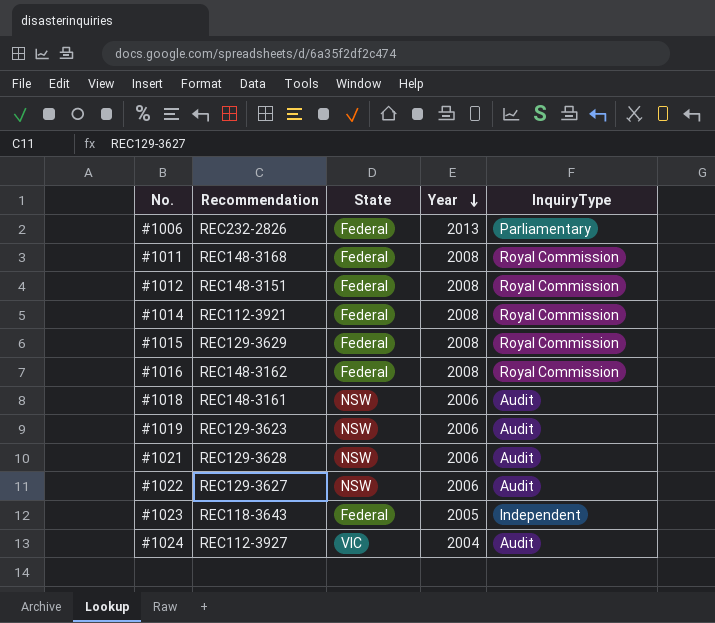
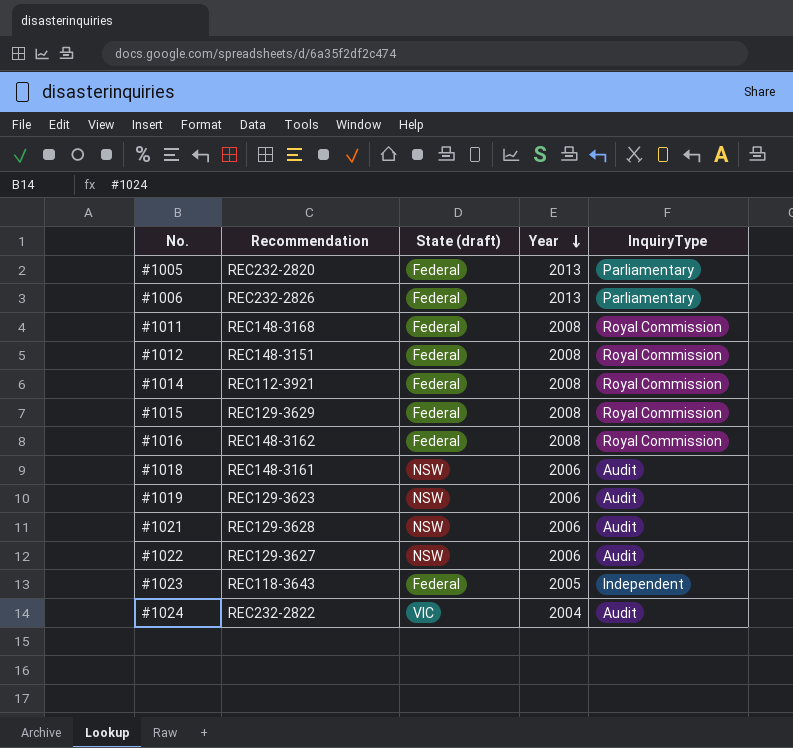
column name: State -> State (draft)
row #1005: none -> REC232-2820 | Federal | 2013 | Parliamentary
#1024 | Recommendation: REC112-3927 -> REC232-2822

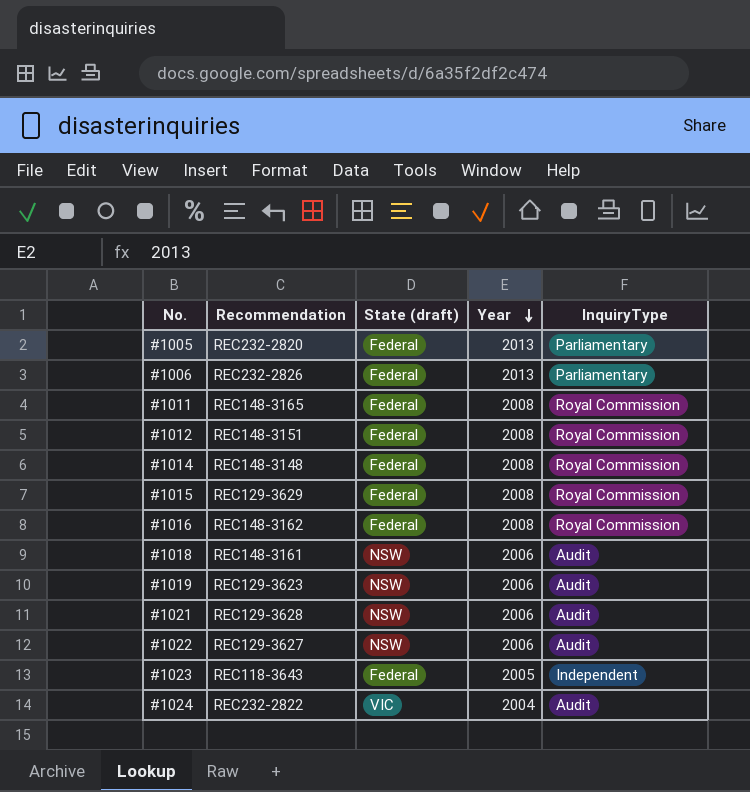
#1011 | Recommendation: REC148-3168 -> REC148-3165
#1014 | Recommendation: REC112-3921 -> REC148-3148

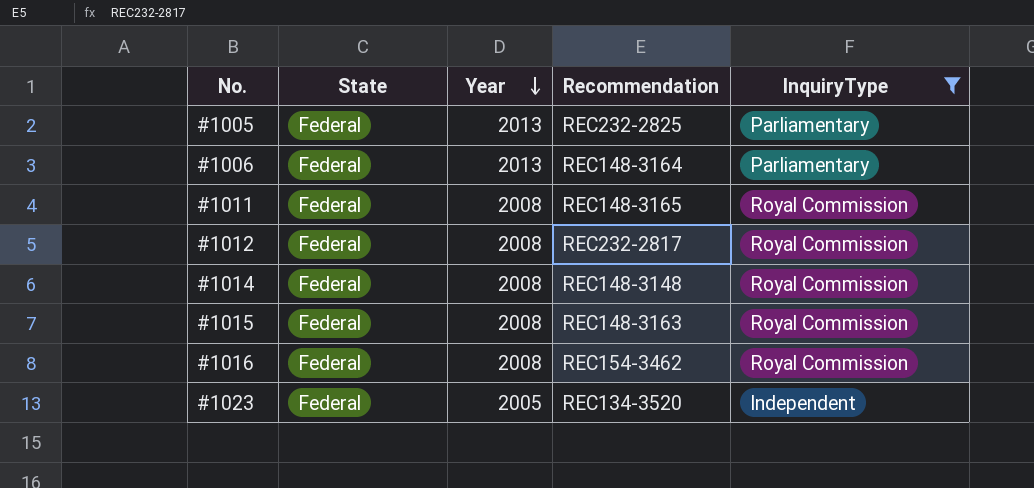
filter: none -> InquiryType != Audit
column name: State (draft) -> State
column Recommendation | position: 2 -> 4
#1005 | Recommendation: REC232-2820 -> REC232-2825
#1006 | Recommendation: REC232-2826 -> REC148-3164
#1012 | Recommendation: REC148-3151 -> REC232-2817
#1015 | Recommendation: REC129-3629 -> REC148-3163
#1016 | Recommendation: REC148-3162 -> REC154-3462
#1023 | Recommendation: REC118-3643 -> REC134-3520

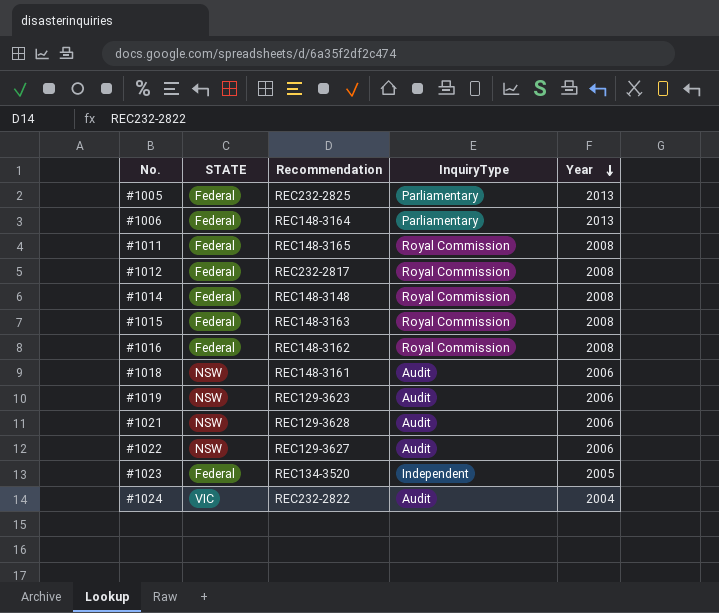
filter: InquiryType != Audit -> none
column name: State -> STATE
column Year | position: 3 -> 5
#1016 | Recommendation: REC154-3462 -> REC148-3162

